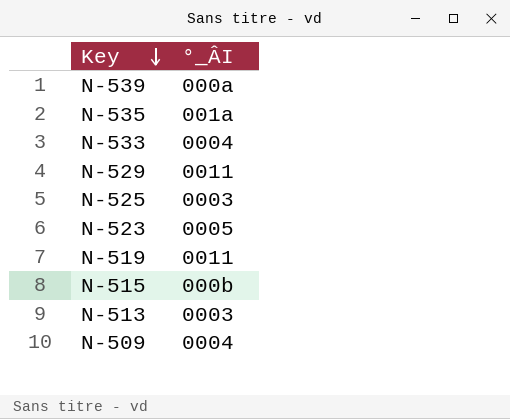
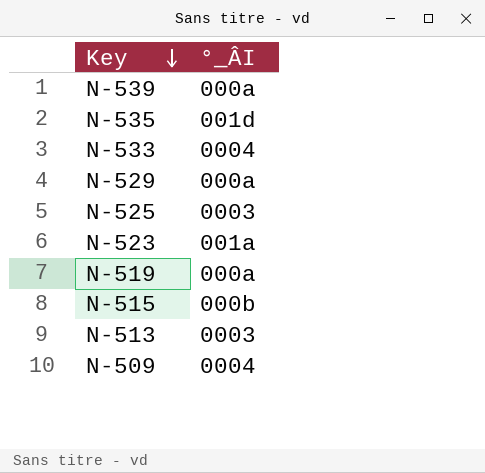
N-535 | °_ÂI: 001a -> 001d
N-529 | °_ÂI: 0011 -> 000a
N-523 | °_ÂI: 0005 -> 001a
N-519 | °_ÂI: 0011 -> 000a

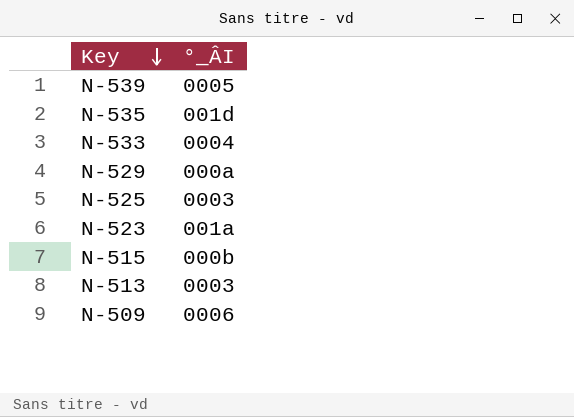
row N-519: 000a -> none
N-539 | °_ÂI: 000a -> 0005
N-509 | °_ÂI: 0004 -> 0006

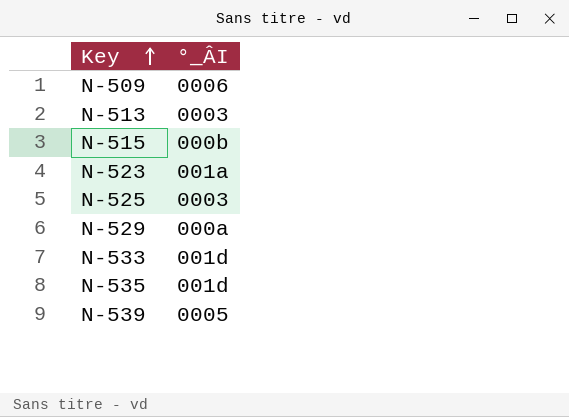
row order: Key descending -> Key ascending
N-533 | °_ÂI: 0004 -> 001d

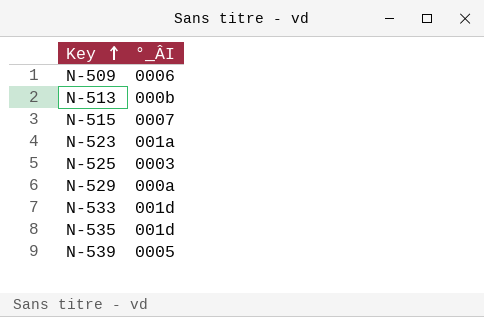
N-513 | °_ÂI: 0003 -> 000b
N-515 | °_ÂI: 000b -> 0007

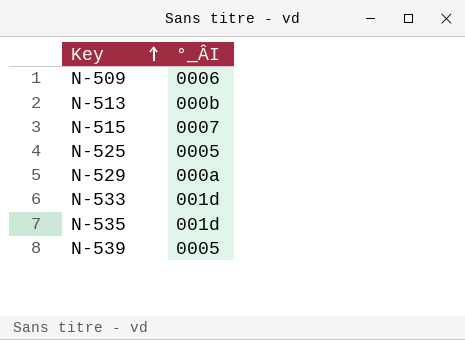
row N-523: 001a -> none
N-525 | °_ÂI: 0003 -> 0005

